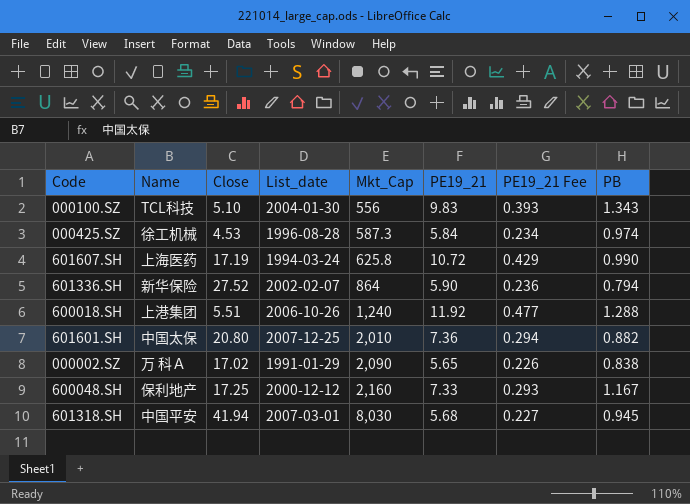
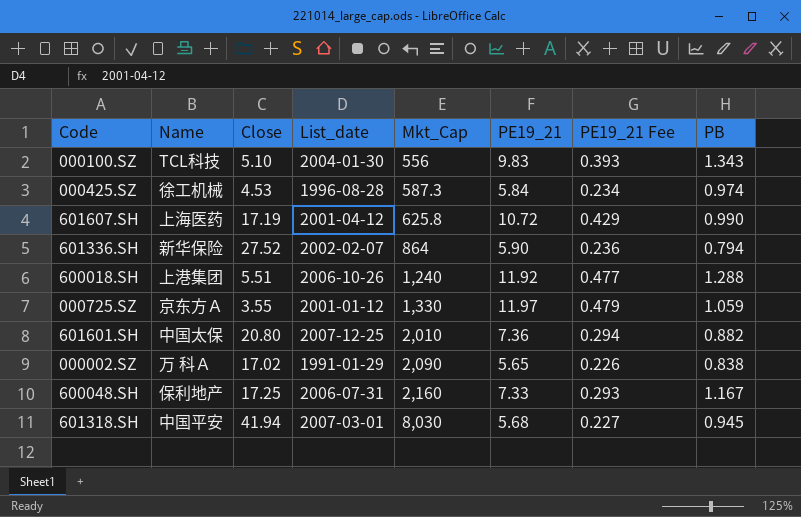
601607.SH | List_date: 1994-03-24 -> 2001-04-12
row 000725.SZ: none -> 京东方Ａ | 3.55 | 2001-01-12 | 1,330 | 11.97 | 0.479 | 1.059
600048.SH | List_date: 2000-12-12 -> 2006-07-31

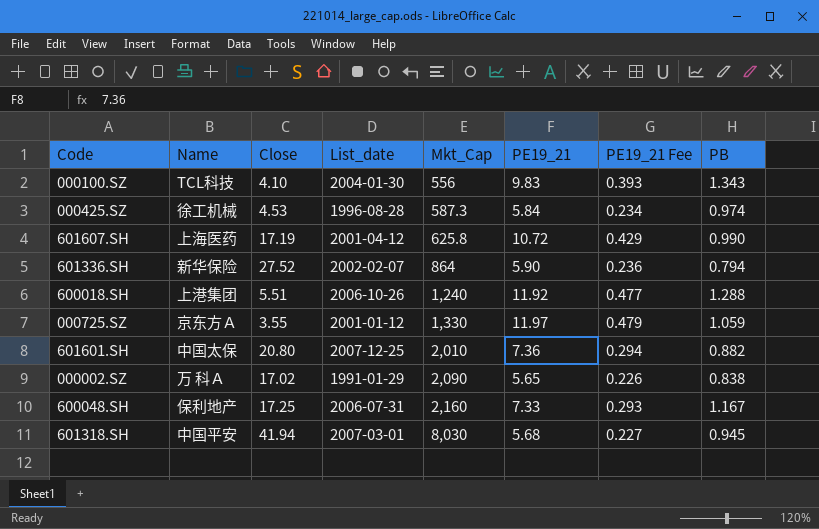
000100.SZ | Close: 5.10 -> 4.10

